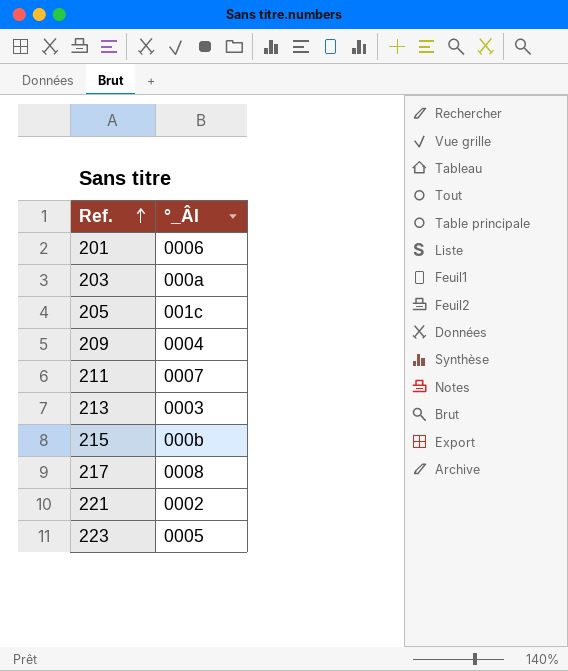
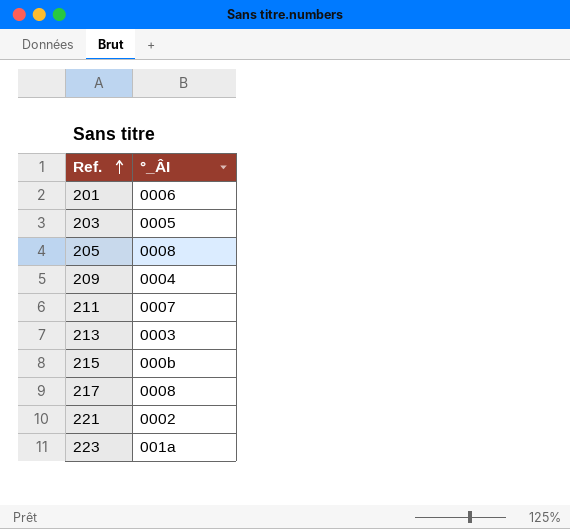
203 | °_ÂI: 000a -> 0005
205 | °_ÂI: 001c -> 0008
223 | °_ÂI: 0005 -> 001a

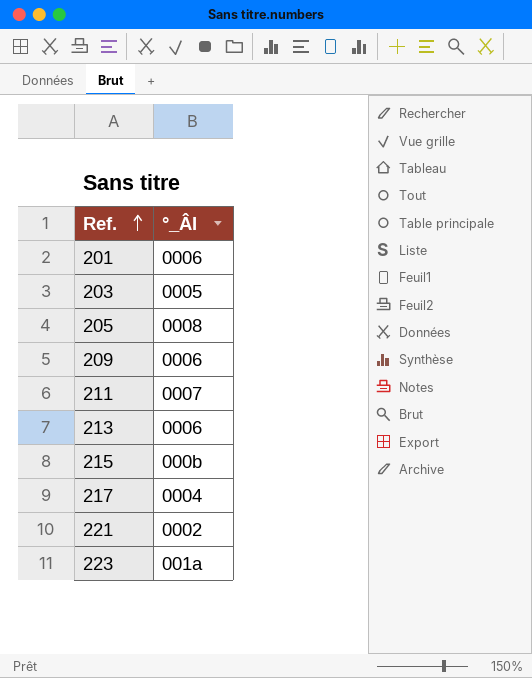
209 | °_ÂI: 0004 -> 0006
213 | °_ÂI: 0003 -> 0006
217 | °_ÂI: 0008 -> 0004

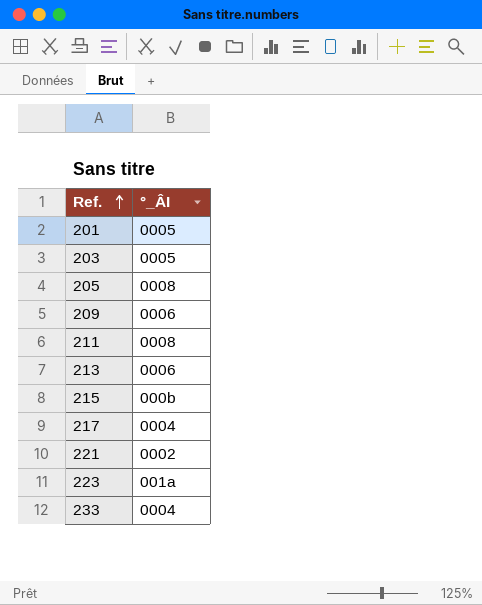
201 | °_ÂI: 0006 -> 0005
211 | °_ÂI: 0007 -> 0008
row 233: none -> 0004

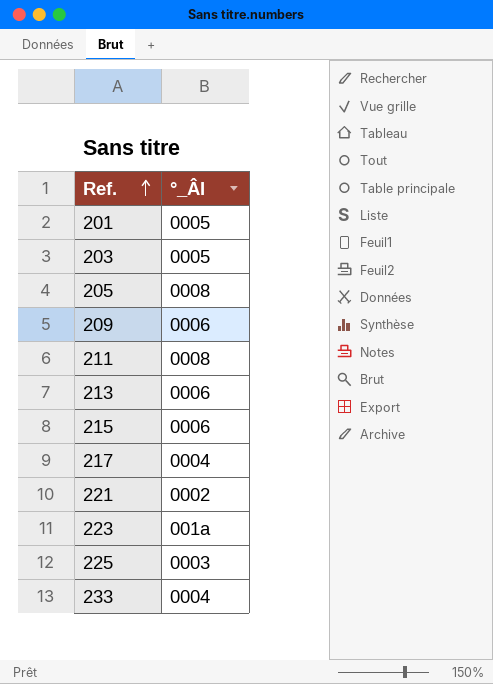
215 | °_ÂI: 000b -> 0006
row 225: none -> 0003

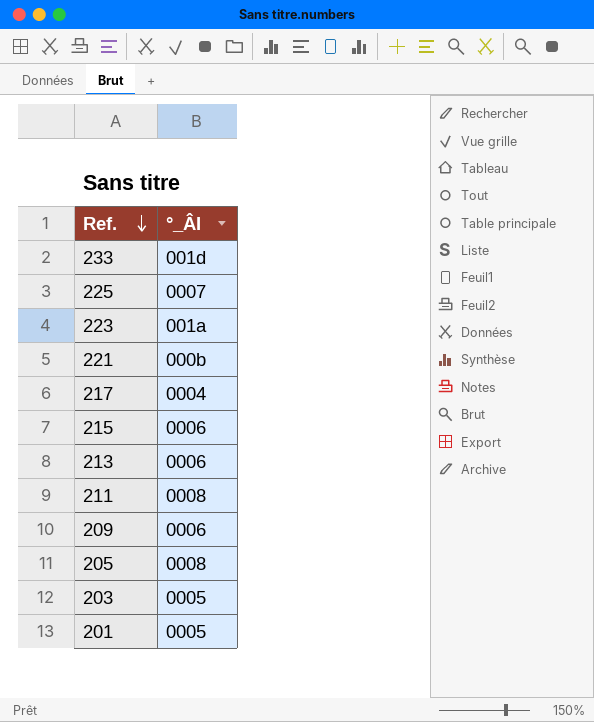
row order: Ref. ascending -> Ref. descending
233 | °_ÂI: 0004 -> 001d
225 | °_ÂI: 0003 -> 0007
221 | °_ÂI: 0002 -> 000b

